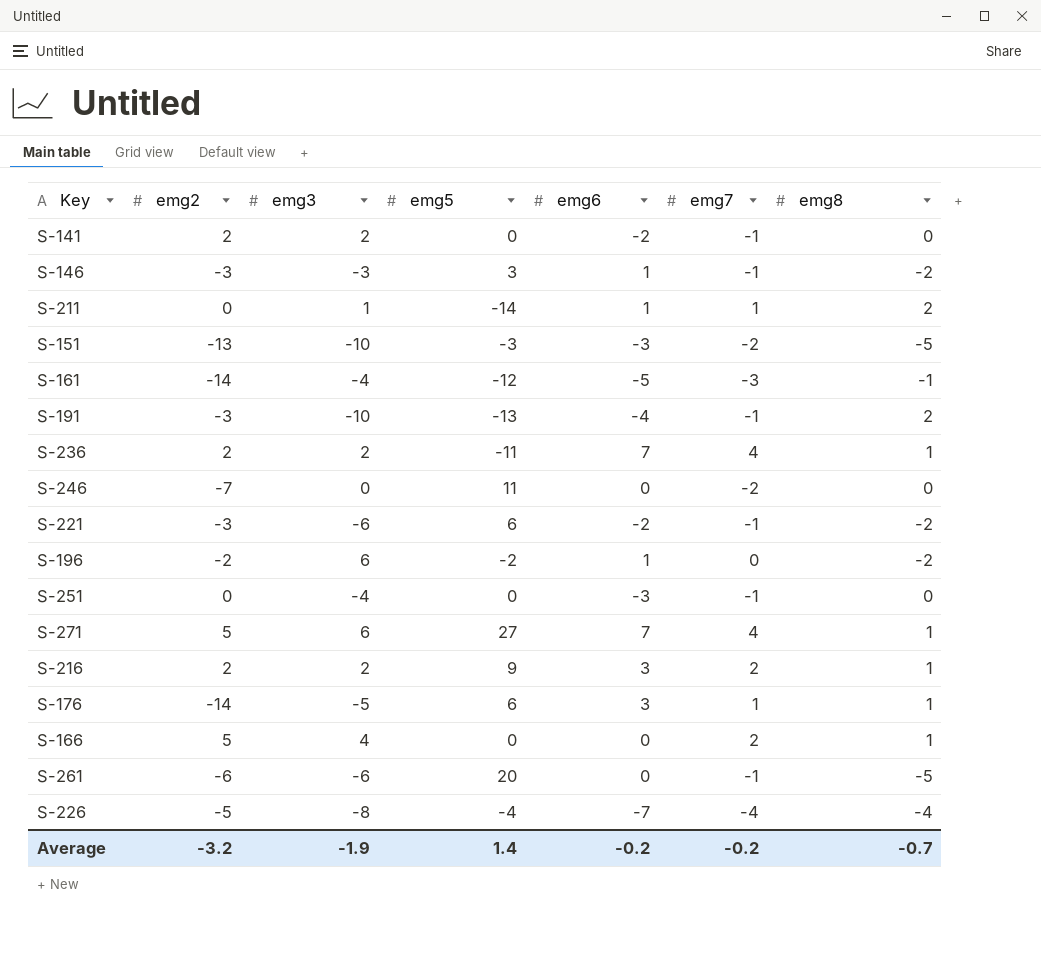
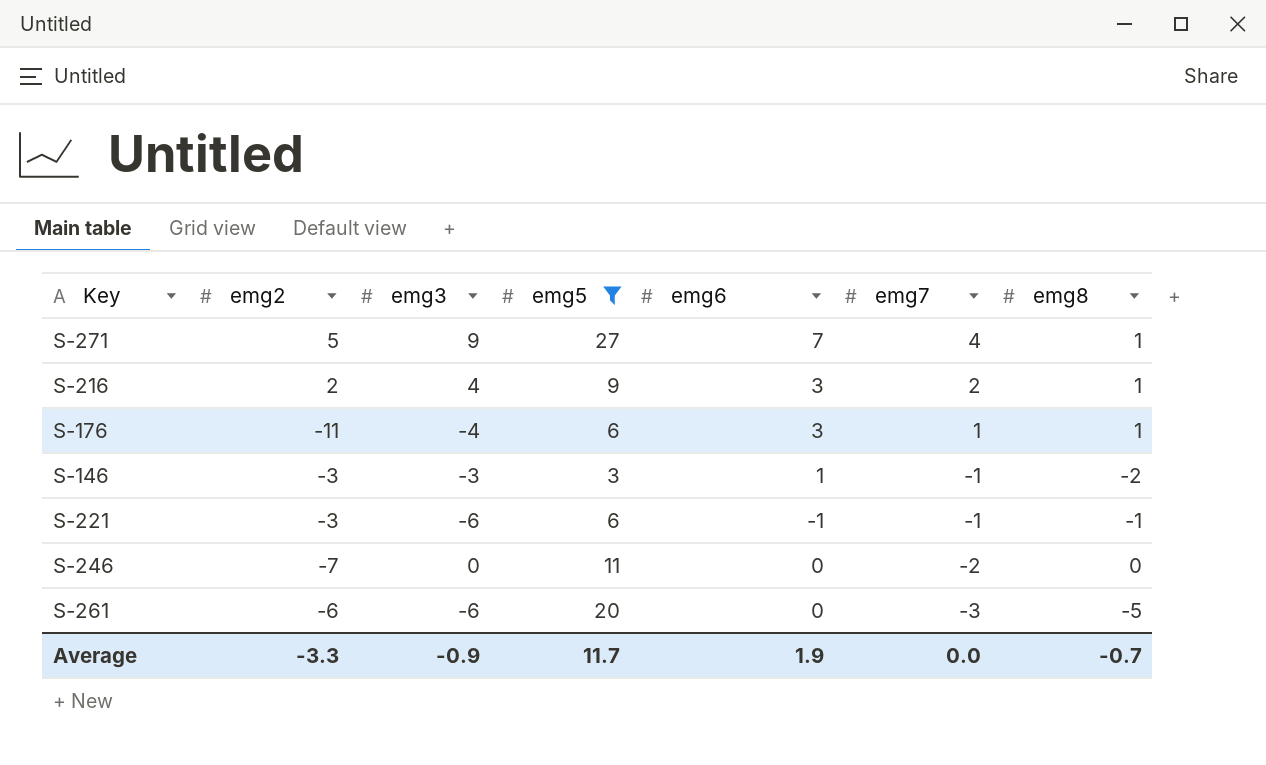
filter: none -> emg5 >= 3
row order: none -> emg7 descending
S-271 | emg3: 6 -> 9
S-216 | emg3: 2 -> 4
S-176 | emg2: -14 -> -11
S-176 | emg3: -5 -> -4
S-221 | emg6: -2 -> -1
S-221 | emg8: -2 -> -1
S-261 | emg7: -1 -> -3
Average | emg2: -3.2 -> -3.3
Average | emg3: -1.9 -> -0.9
Average | emg5: 1.4 -> 11.7
Average | emg6: -0.2 -> 1.9
Average | emg7: -0.2 -> 0.0

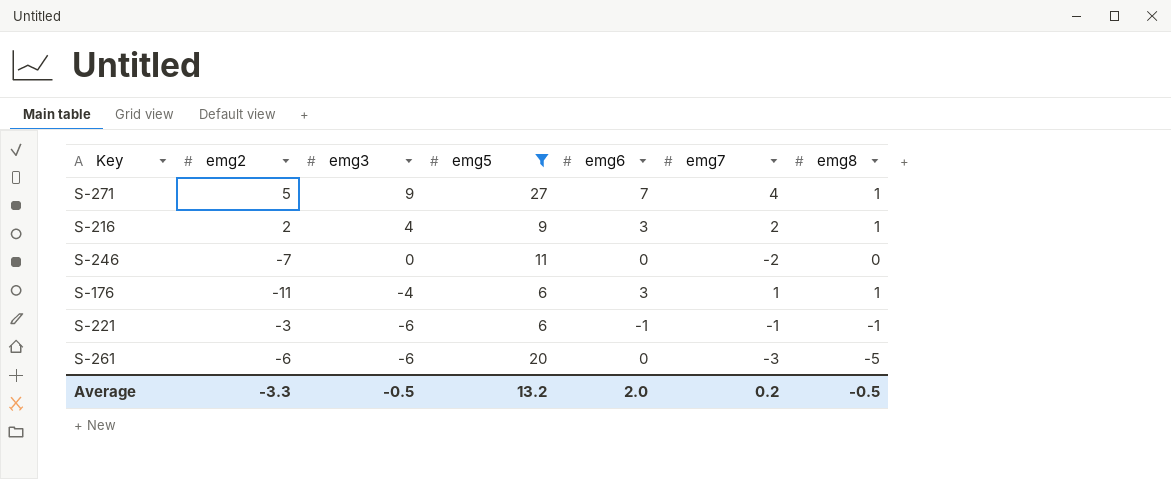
row order: emg7 descending -> emg3 descending
row S-146: -3 | -3 | 3 | 1 | -1 | -2 -> none
Average | emg3: -0.9 -> -0.5
Average | emg5: 11.7 -> 13.2
Average | emg6: 1.9 -> 2.0
Average | emg7: 0.0 -> 0.2
Average | emg8: -0.7 -> -0.5

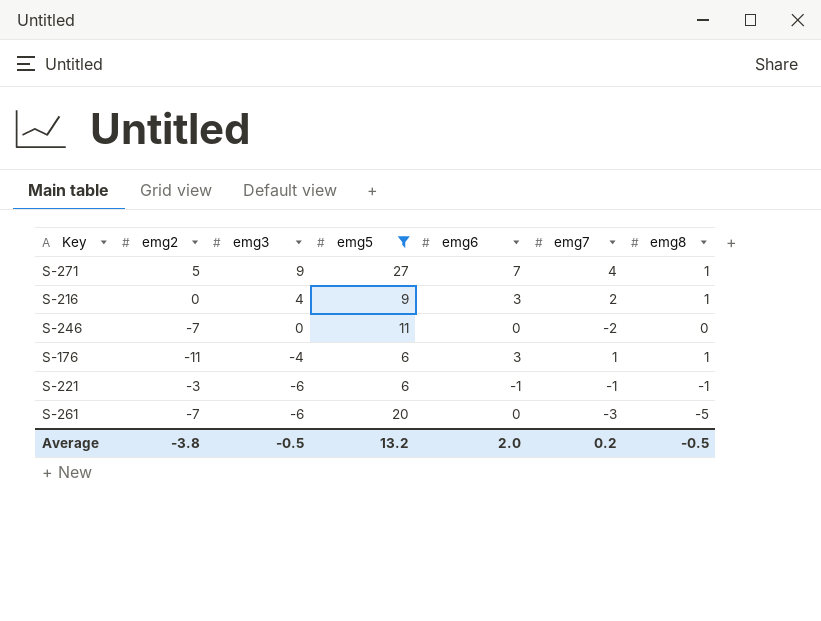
S-216 | emg2: 2 -> 0
S-261 | emg2: -6 -> -7
Average | emg2: -3.3 -> -3.8

